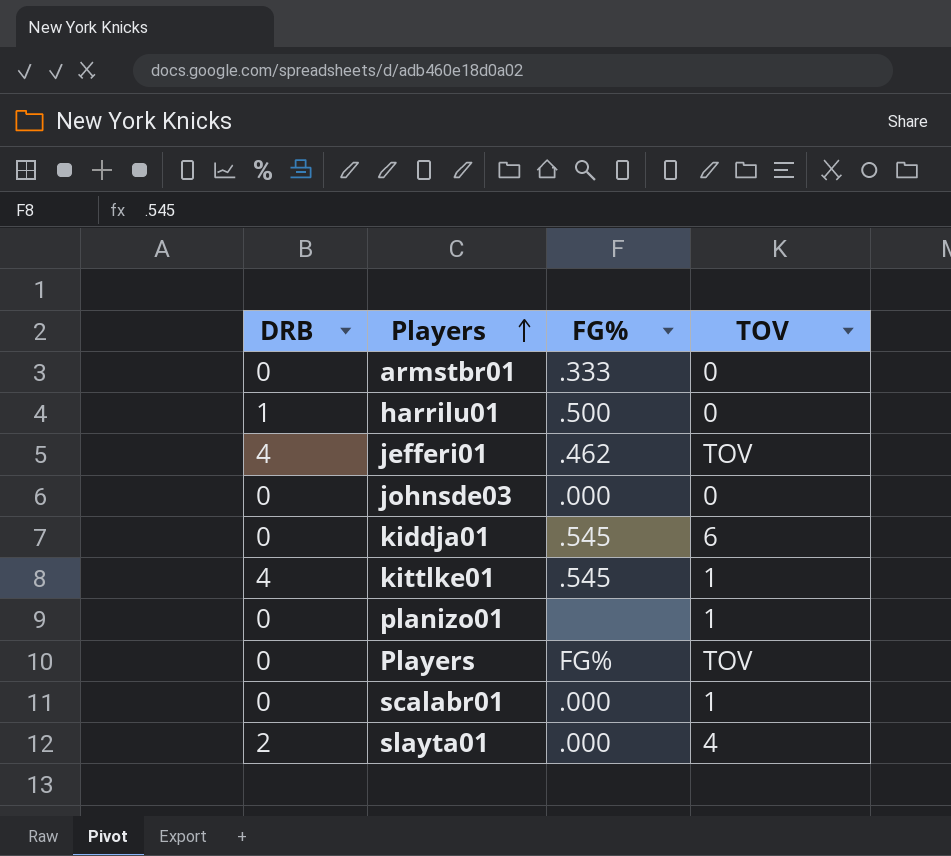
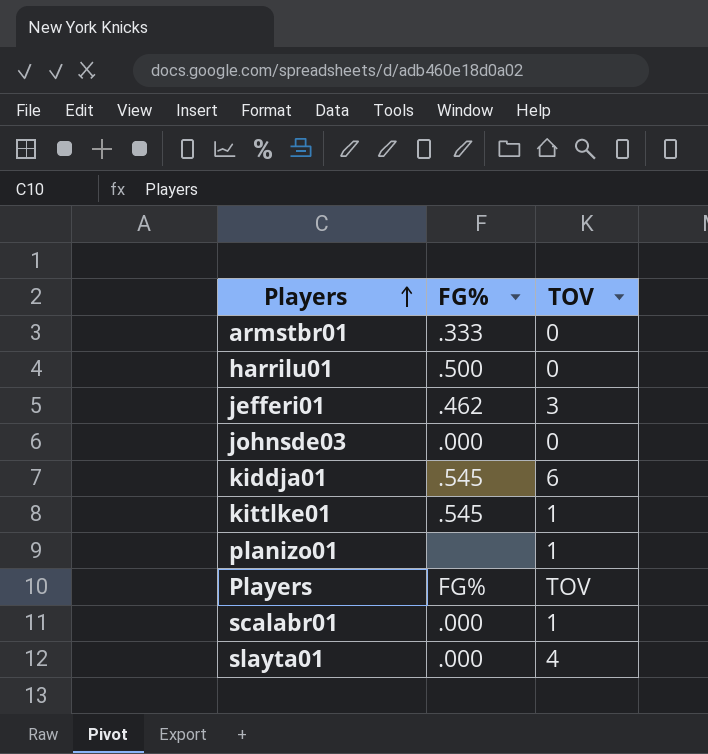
column DRB | position: 1 -> none
jefferi01 | TOV: TOV -> 3

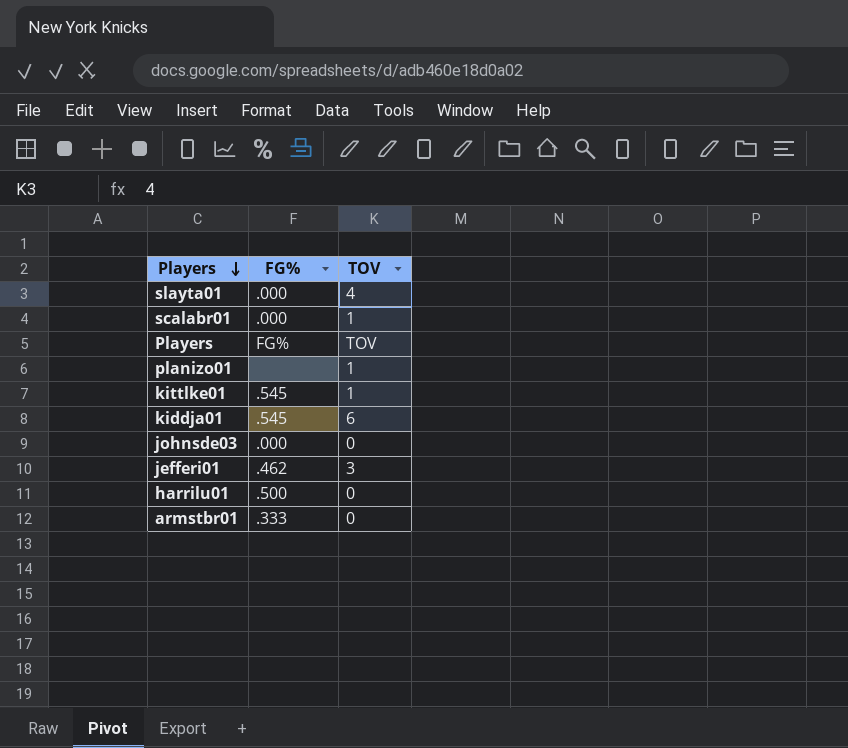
row order: Players ascending -> Players descending

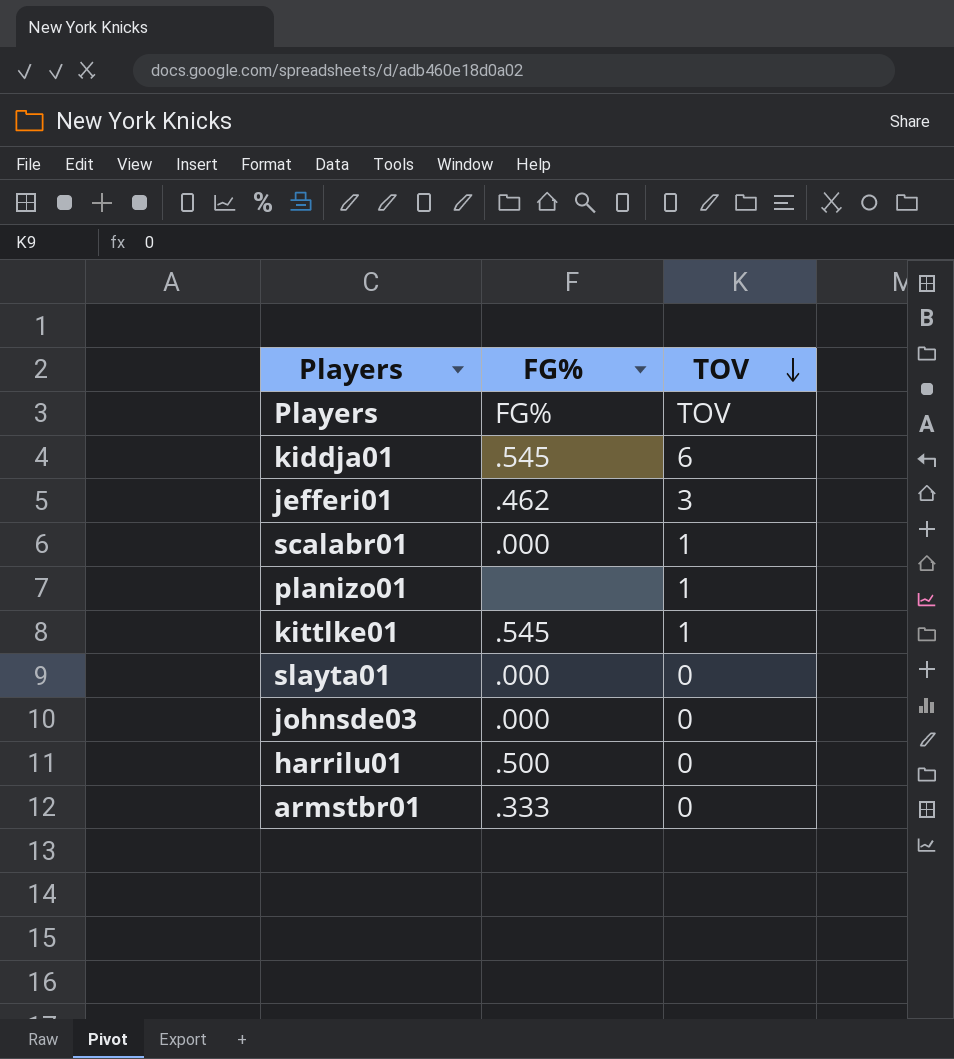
row order: Players descending -> TOV descending
slayta01 | TOV: 4 -> 0

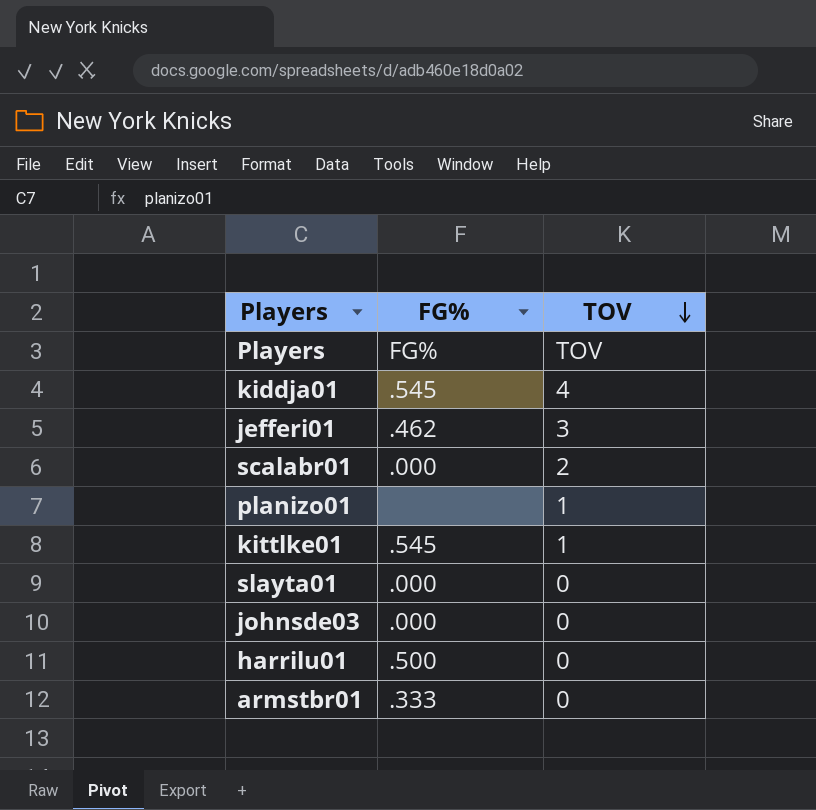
kiddja01 | TOV: 6 -> 4
scalabr01 | TOV: 1 -> 2

